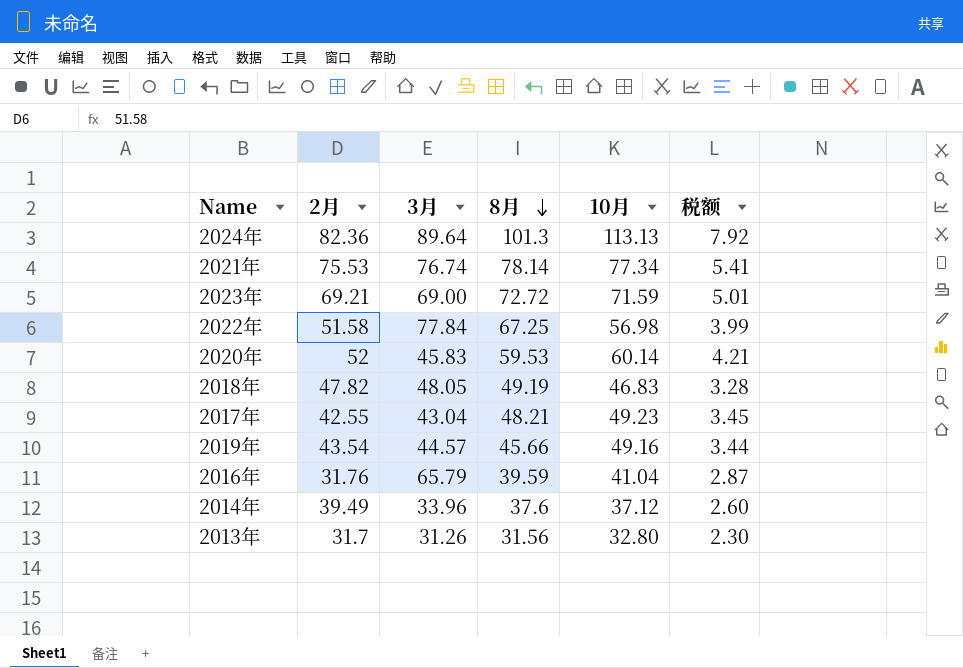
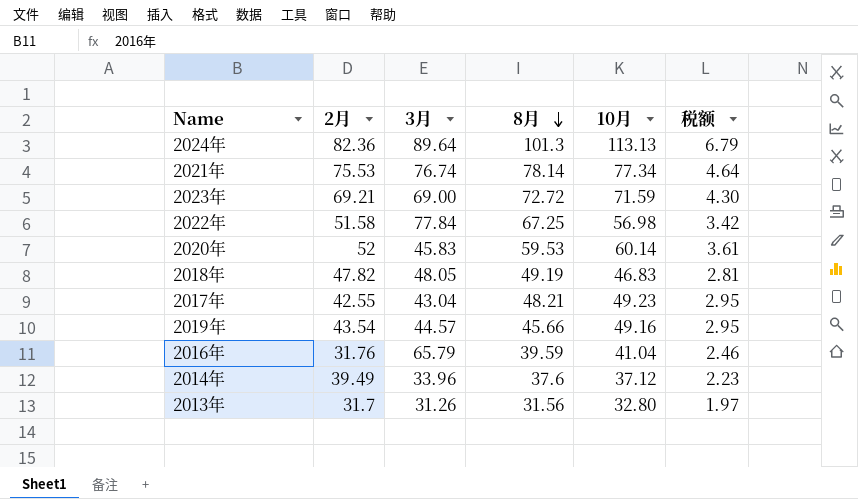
column 税额 | formula: [10月] * 0.07 -> [10月] * 0.06

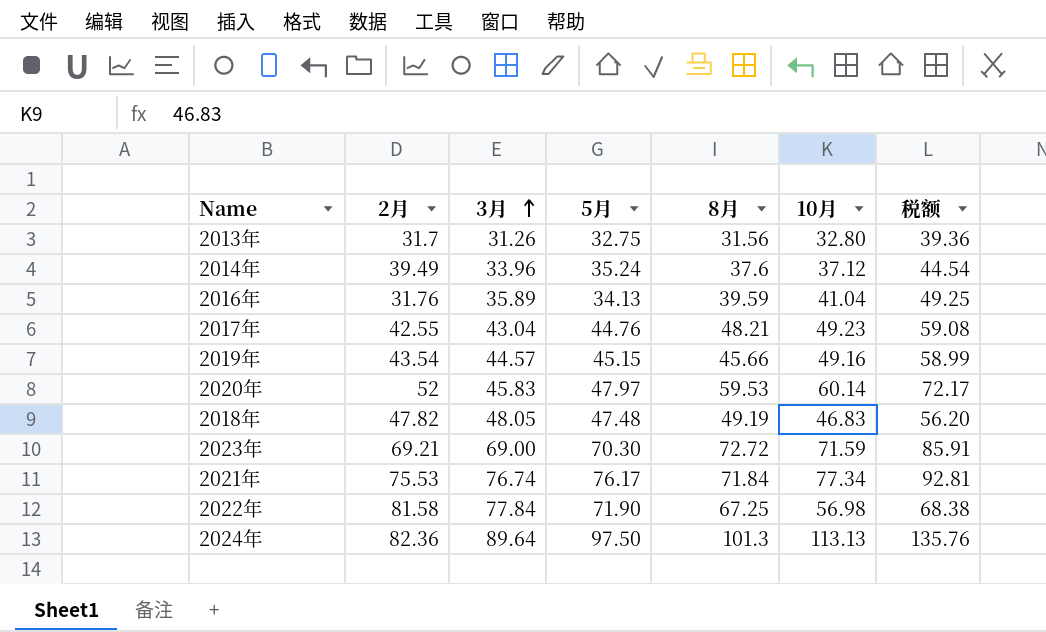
row order: 8月 descending -> 3月 ascending
column 5月 | position: none -> 4
column 税额 | formula: [10月] * 0.06 -> [10月] * 1.2
2016年 | 3月: 65.79 -> 35.89
2021年 | 8月: 78.14 -> 71.84
2022年 | 2月: 51.58 -> 81.58

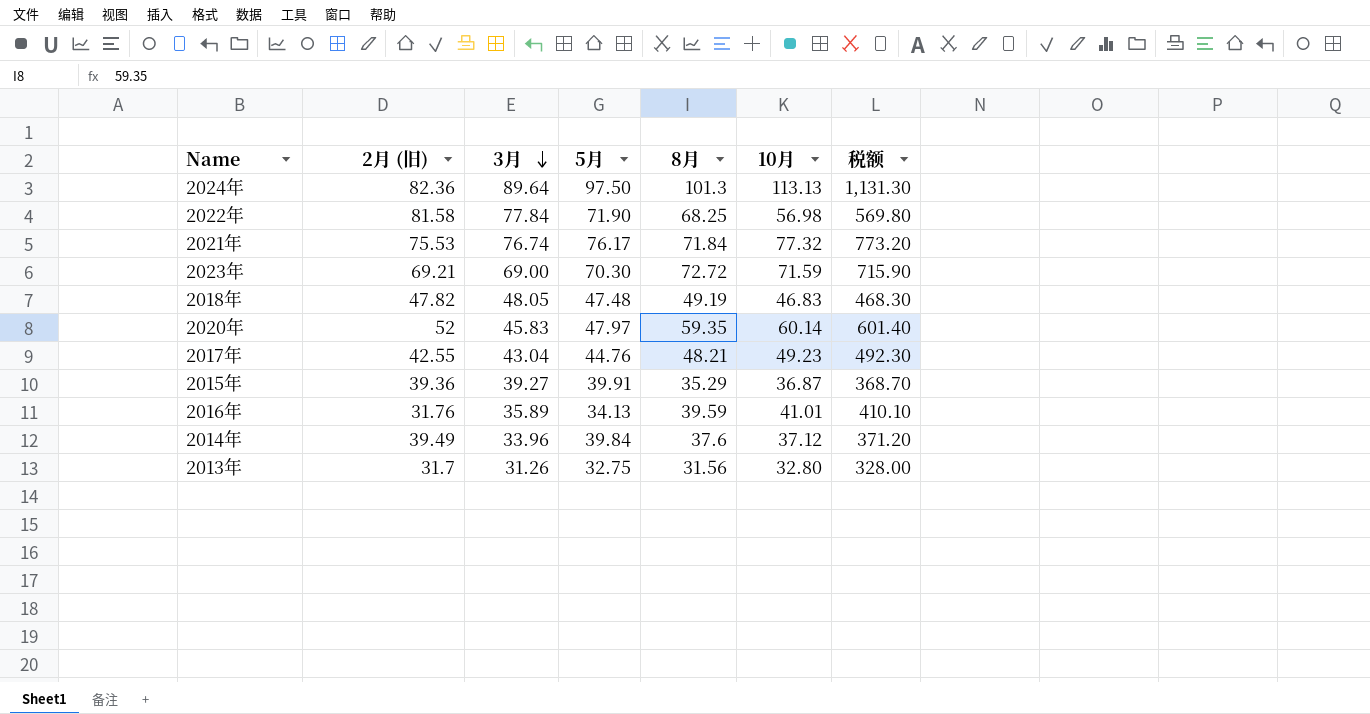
row order: 3月 ascending -> 3月 descending
column name: 2月 -> 2月 (旧)
column 税额 | formula: [10月] * 1.2 -> [10月] * 10
row 2019年: 43.54 | 44.57 | 45.15 | 45.66 | 49.16 | 58.99 -> none
2022年 | 8月: 67.25 -> 68.25
2021年 | 10月: 77.34 -> 77.32
2020年 | 8月: 59.53 -> 59.35
row 2015年: none -> 39.36 | 39.27 | 39.91 | 35.29 | 36.87 | 368.70
2016年 | 10月: 41.04 -> 41.01
2014年 | 5月: 35.24 -> 39.84

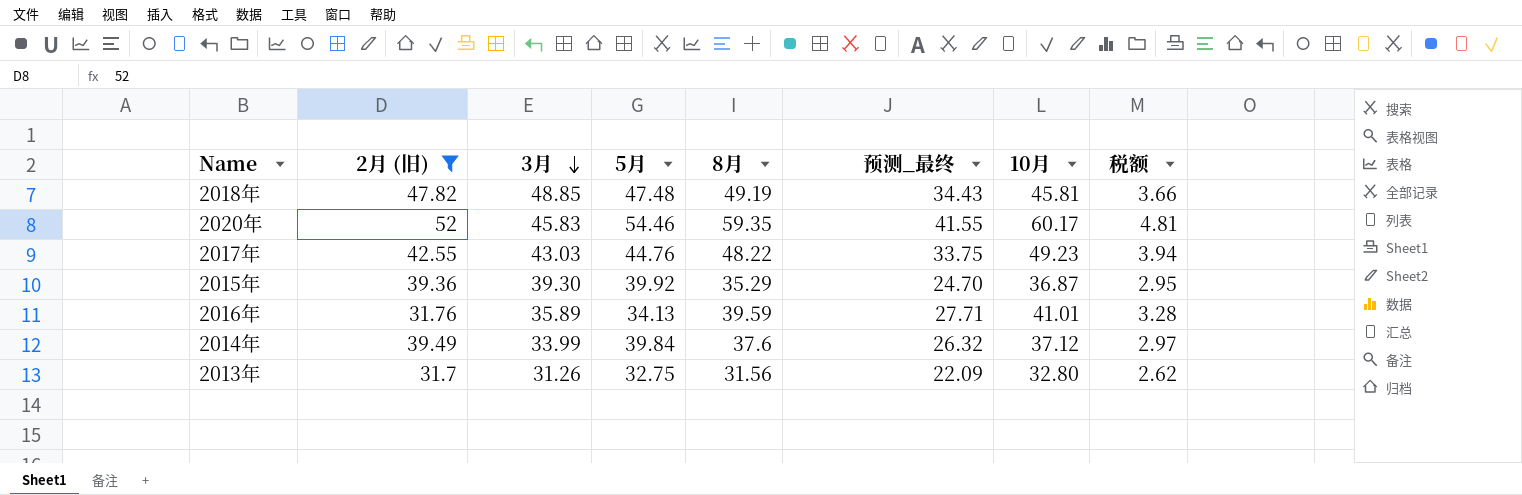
filter: none -> 2月 (旧) <= 52
column 预测_最终 | formula: none -> [8月] * 0.7
column 税额 | formula: [10月] * 10 -> [10月] * 0.08
2018年 | 3月: 48.05 -> 48.85
2018年 | 10月: 46.83 -> 45.81
2020年 | 5月: 47.97 -> 54.46
2020年 | 10月: 60.14 -> 60.17
2017年 | 3月: 43.04 -> 43.03
2017年 | 8月: 48.21 -> 48.22
2015年 | 3月: 39.27 -> 39.30
2015年 | 5月: 39.91 -> 39.92
2014年 | 3月: 33.96 -> 33.99

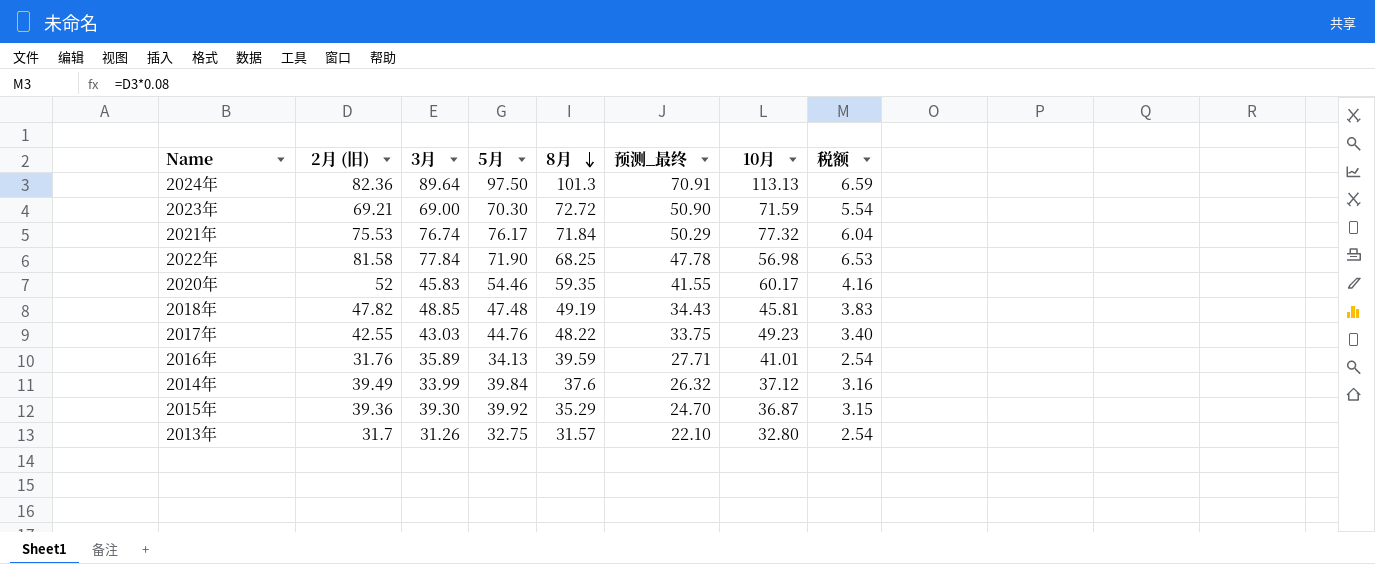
filter: 2月 (旧) <= 52 -> none
row order: 3月 descending -> 8月 descending
column 税额 | formula: [10月] * 0.08 -> [2月 (旧)] * 0.08
2013年 | 8月: 31.56 -> 31.57
2013年 | 预测_最终: 22.09 -> 22.10

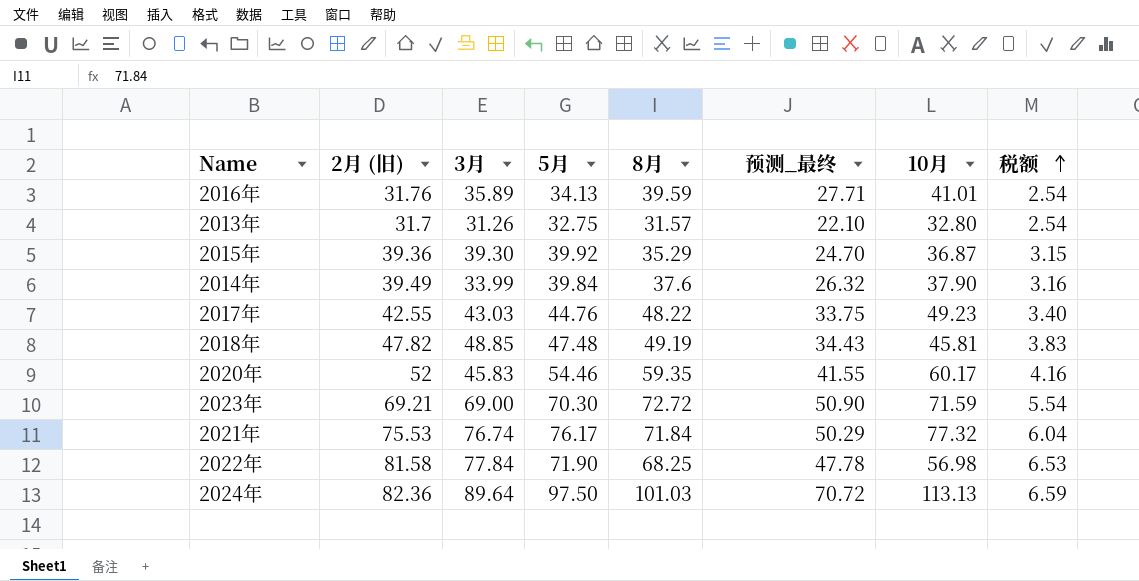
row order: 8月 descending -> 税额 ascending
2014年 | 10月: 37.12 -> 37.90
2024年 | 8月: 101.3 -> 101.03
2024年 | 预测_最终: 70.91 -> 70.72

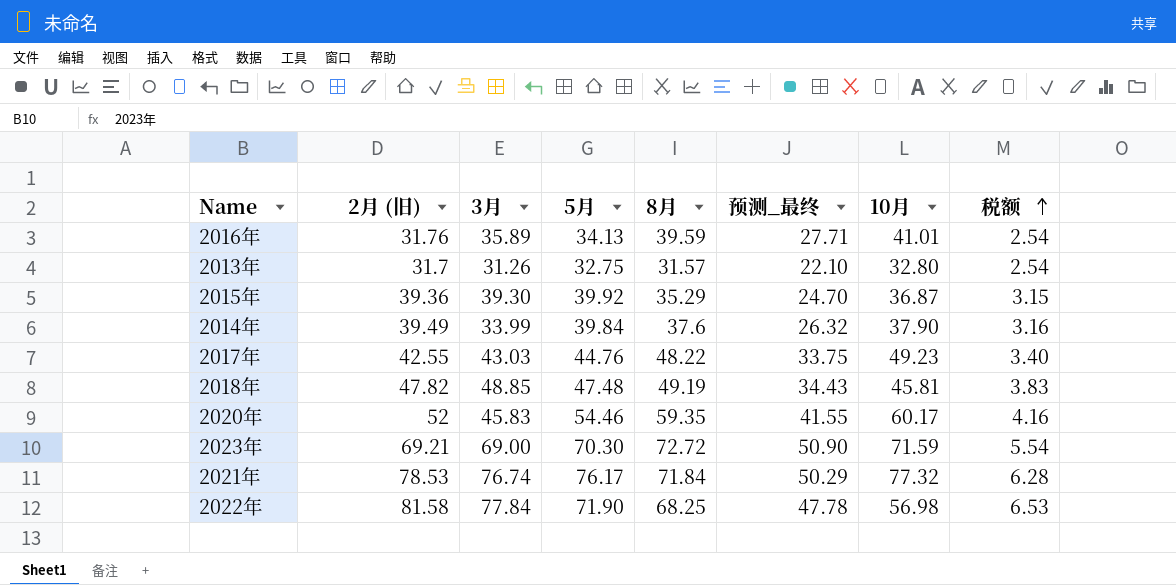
row 2024年: 82.36 | 89.64 | 97.50 | 101.03 | 70.72 | 113.13 | 6.59 -> none
2021年 | 2月 (旧): 75.53 -> 78.53
2021年 | 税额: 6.04 -> 6.28

